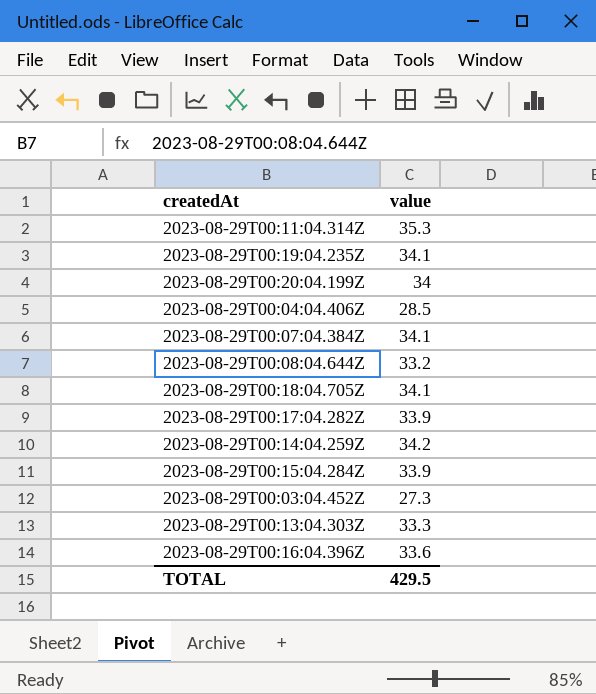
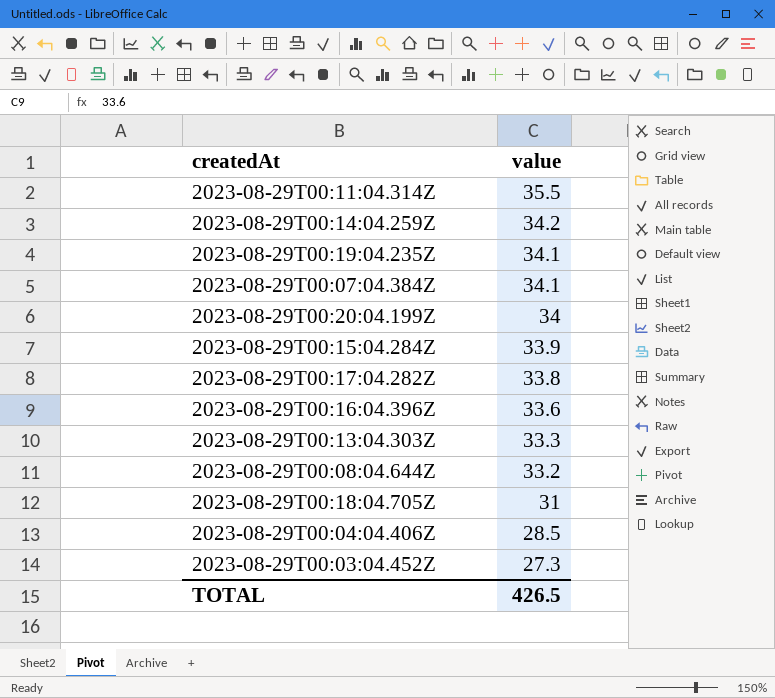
row order: none -> value descending
2023-08-29T00:11:04.314Z | value: 35.3 -> 35.5
2023-08-29T00:17:04.282Z | value: 33.9 -> 33.8
2023-08-29T00:18:04.705Z | value: 34.1 -> 31
TOTAL | value: 429.5 -> 426.5

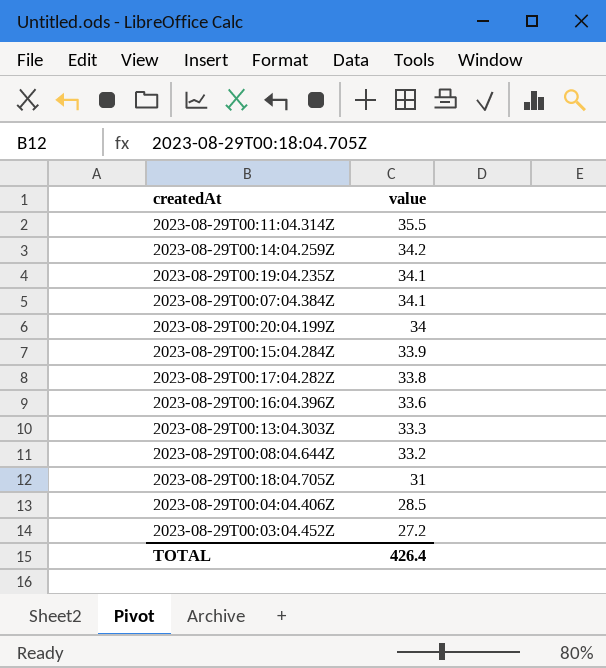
2023-08-29T00:03:04.452Z | value: 27.3 -> 27.2
TOTAL | value: 426.5 -> 426.4

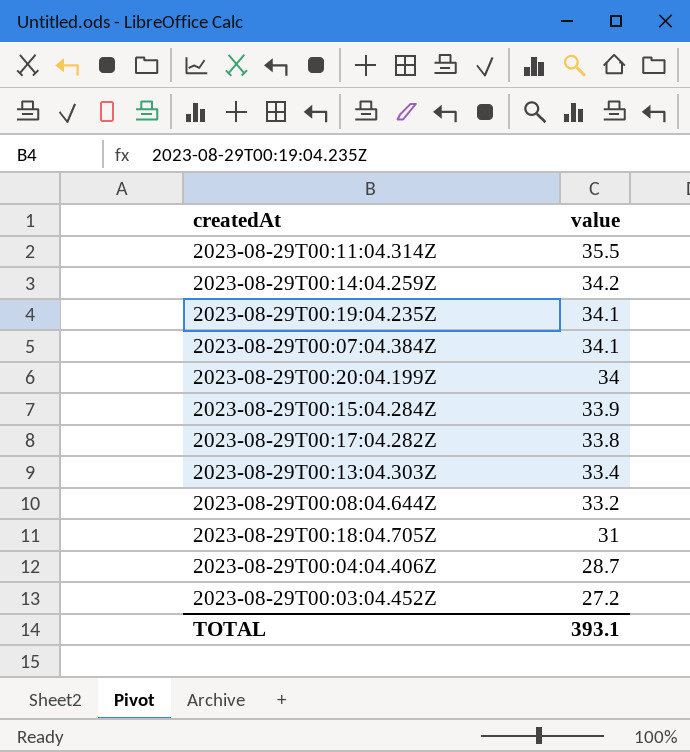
row 2023-08-29T00:16:04.396Z: 33.6 -> none
2023-08-29T00:13:04.303Z | value: 33.3 -> 33.4
2023-08-29T00:04:04.406Z | value: 28.5 -> 28.7
TOTAL | value: 426.4 -> 393.1

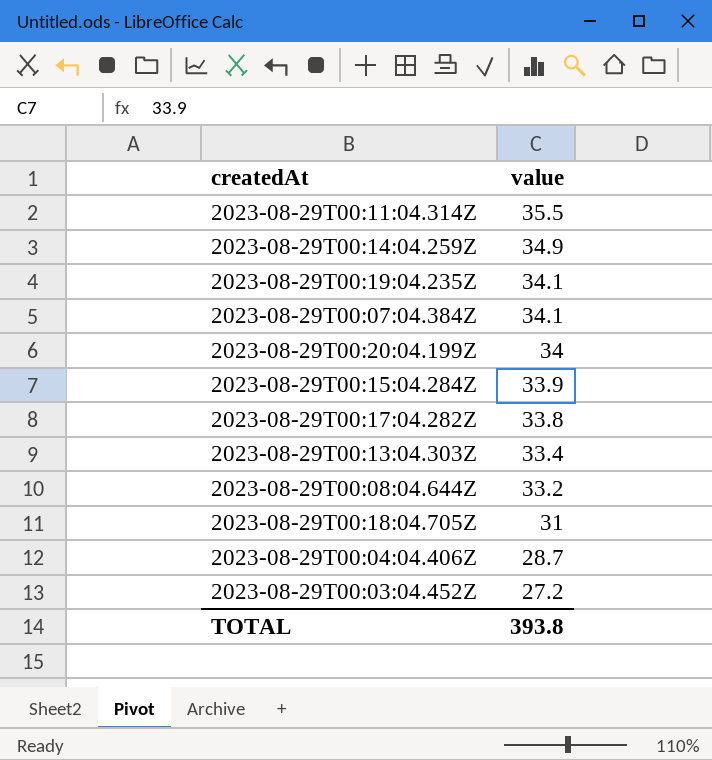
2023-08-29T00:14:04.259Z | value: 34.2 -> 34.9
TOTAL | value: 393.1 -> 393.8

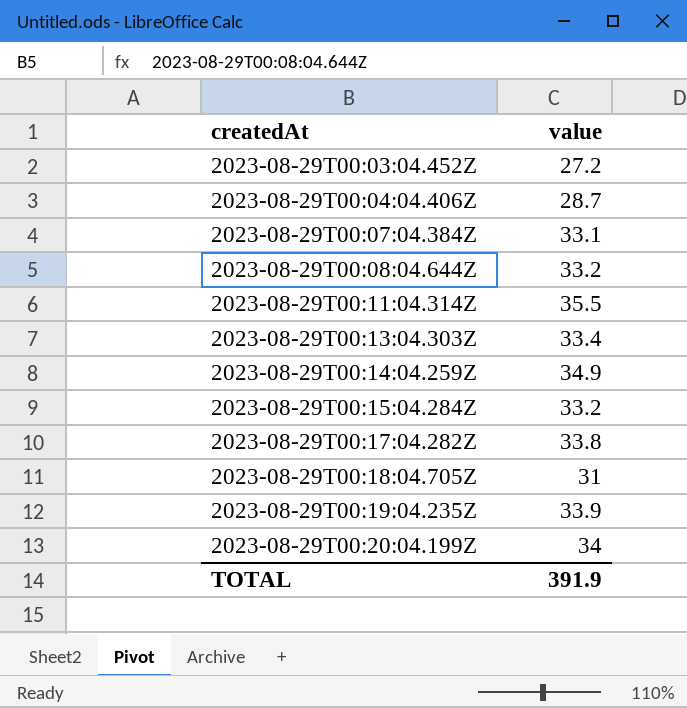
row order: value descending -> createdAt ascending
2023-08-29T00:07:04.384Z | value: 34.1 -> 33.1
2023-08-29T00:15:04.284Z | value: 33.9 -> 33.2
2023-08-29T00:19:04.235Z | value: 34.1 -> 33.9
TOTAL | value: 393.8 -> 391.9

